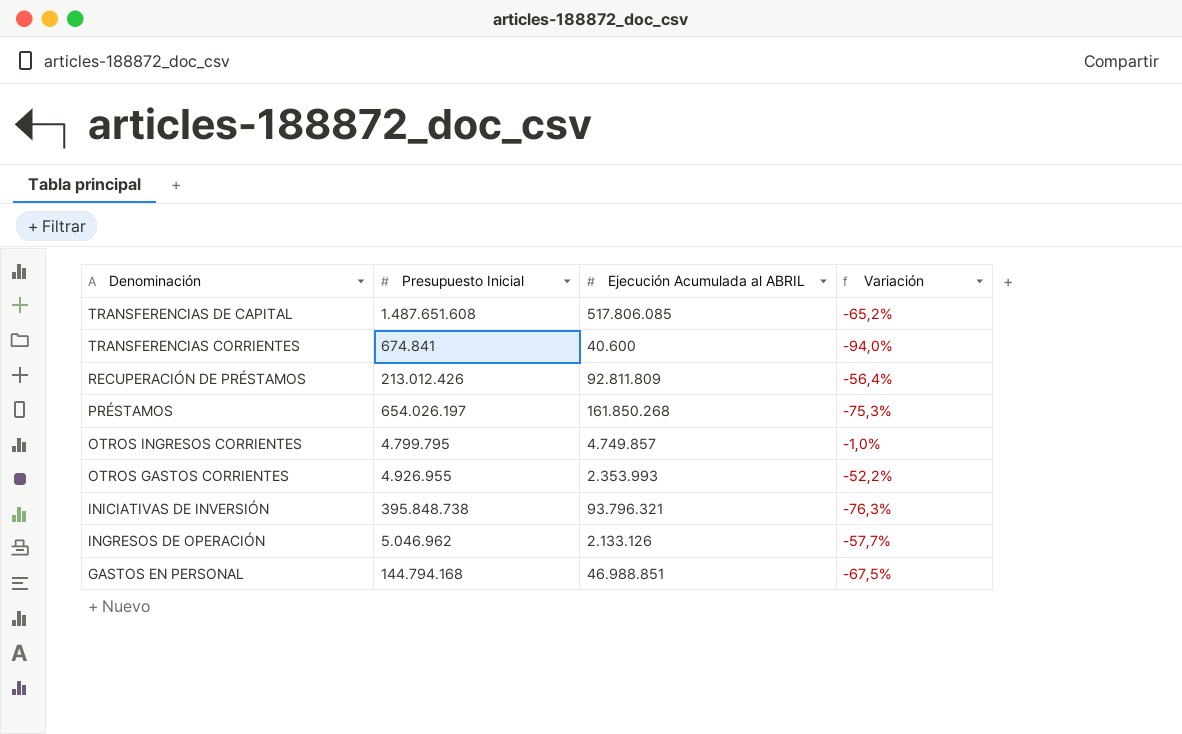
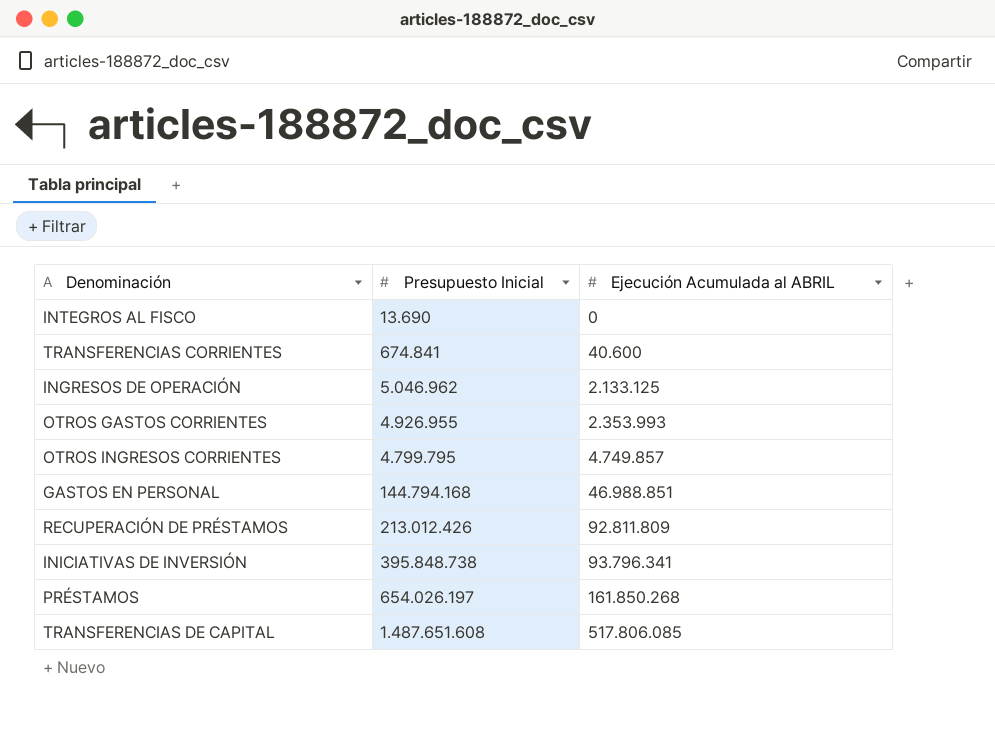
row order: Denominación descending -> Ejecución Acumulada al ABRIL ascending
column Variación | formula: ([Ejecución Acumulada al ABRIL] - [Presupuesto Inicial]) / [Presupuesto Inicial] -> none
row INTEGROS AL FISCO: none -> 13.690 | 0
INGRESOS DE OPERACIÓN | Ejecución Acumulada al ABRIL: 2.133.126 -> 2.133.125
INICIATIVAS DE INVERSIÓN | Ejecución Acumulada al ABRIL: 93.796.321 -> 93.796.341

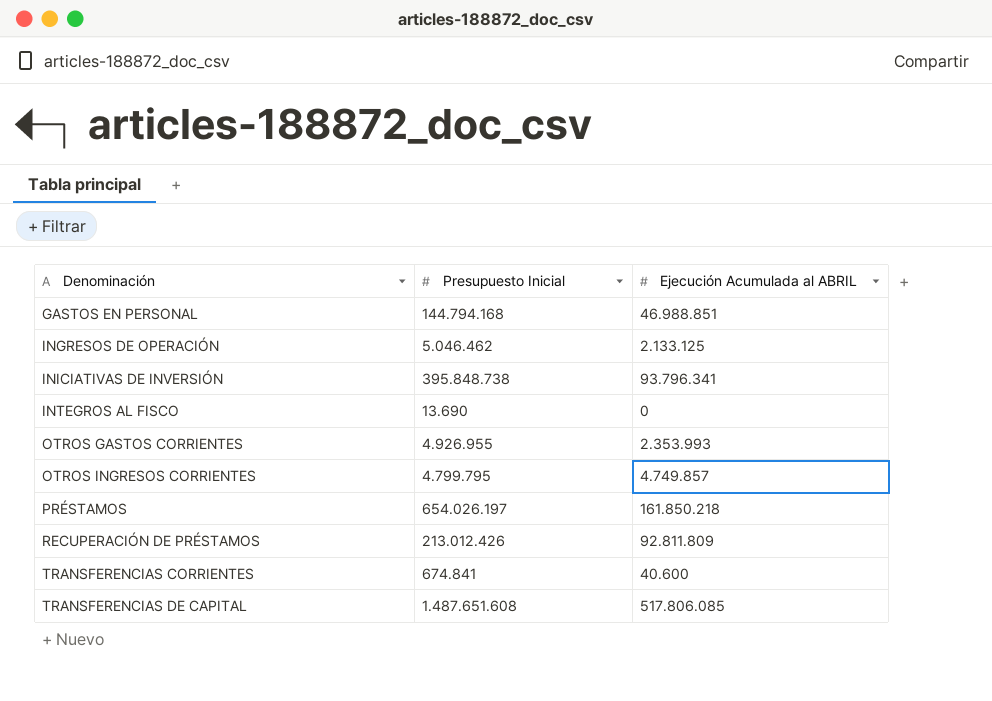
row order: Ejecución Acumulada al ABRIL ascending -> Denominación ascending
INGRESOS DE OPERACIÓN | Presupuesto Inicial: 5.046.962 -> 5.046.462
PRÉSTAMOS | Ejecución Acumulada al ABRIL: 161.850.268 -> 161.850.218

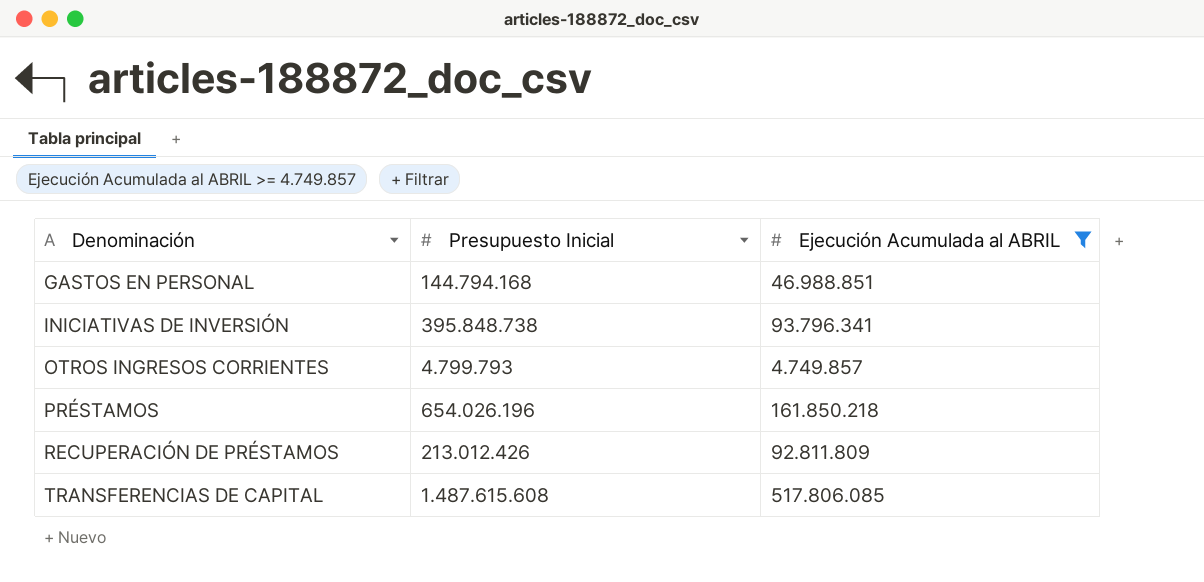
filter: none -> Ejecución Acumulada al ABRIL >= 4.749.857
OTROS INGRESOS CORRIENTES | Presupuesto Inicial: 4.799.795 -> 4.799.793
PRÉSTAMOS | Presupuesto Inicial: 654.026.197 -> 654.026.196
TRANSFERENCIAS DE CAPITAL | Presupuesto Inicial: 1.487.651.608 -> 1.487.615.608

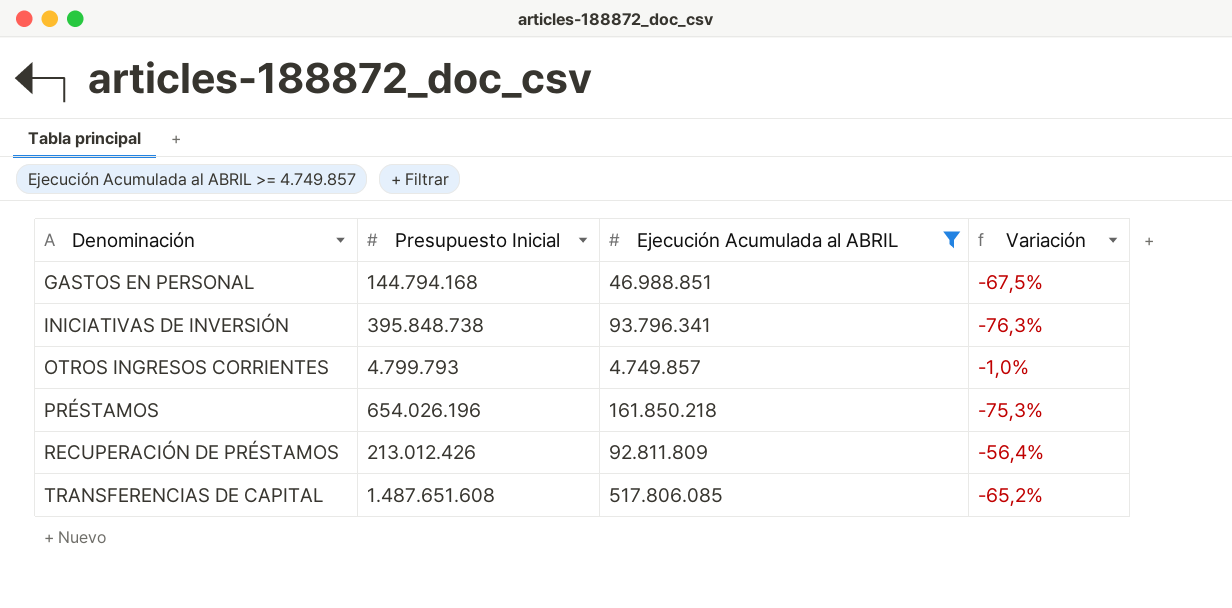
column Variación | formula: none -> ([Ejecución Acumulada al ABRIL] - [Presupuesto Inicial]) / [Presupuesto Inicial]
TRANSFERENCIAS DE CAPITAL | Presupuesto Inicial: 1.487.615.608 -> 1.487.651.608

